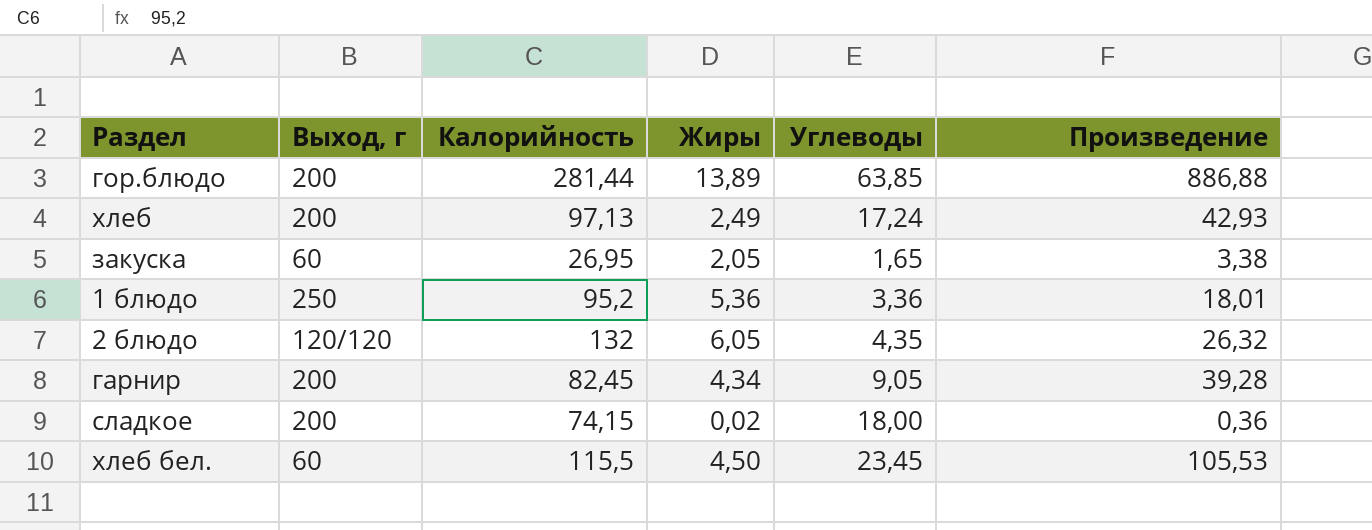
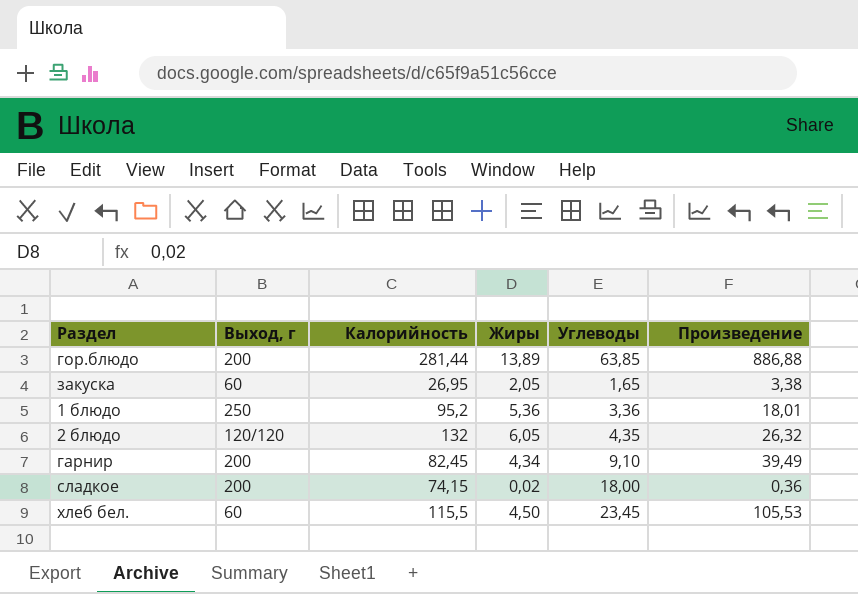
row хлеб: 200 | 97,13 | 2,49 | 17,24 | 42,93 -> none
гарнир | Углеводы: 9,05 -> 9,10
гарнир | Произведение: 39,28 -> 39,49

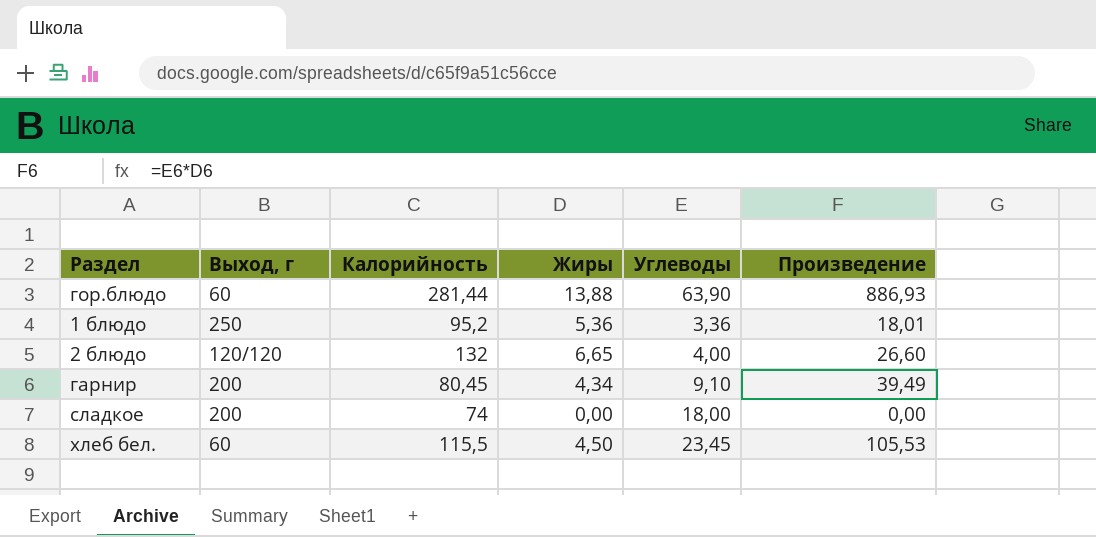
row закуска: 60 | 26,95 | 2,05 | 1,65 | 3,38 -> none
гор.блюдо | Выход, г: 200 -> 60
гор.блюдо | Жиры: 13,89 -> 13,88
гор.блюдо | Углеводы: 63,85 -> 63,90
гор.блюдо | Произведение: 886,88 -> 886,93
2 блюдо | Жиры: 6,05 -> 6,65
2 блюдо | Углеводы: 4,35 -> 4,00
2 блюдо | Произведение: 26,32 -> 26,60
гарнир | Калорийность: 82,45 -> 80,45
сладкое | Калорийность: 74,15 -> 74
сладкое | Жиры: 0,02 -> 0,00
сладкое | Произведение: 0,36 -> 0,00

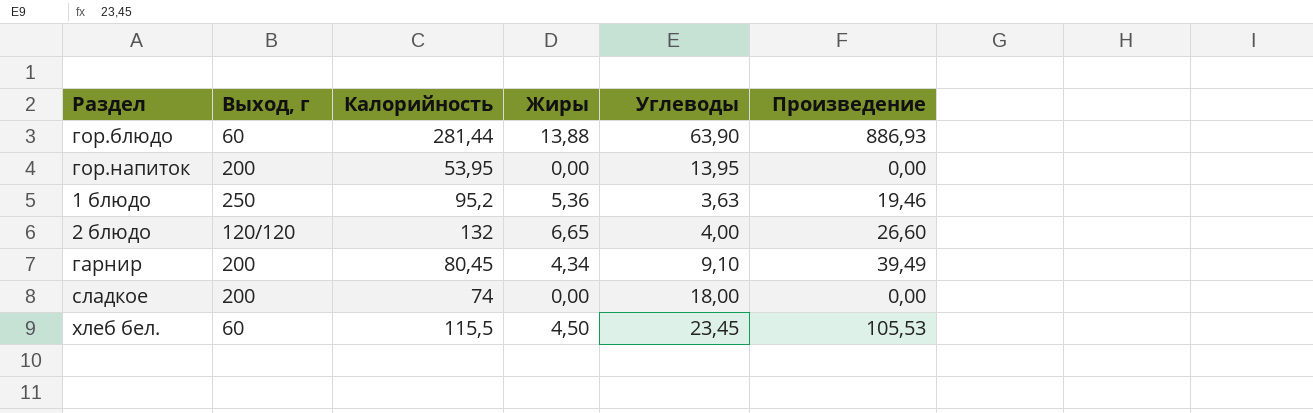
row гор.напиток: none -> 200 | 53,95 | 0,00 | 13,95 | 0,00
1 блюдо | Углеводы: 3,36 -> 3,63
1 блюдо | Произведение: 18,01 -> 19,46

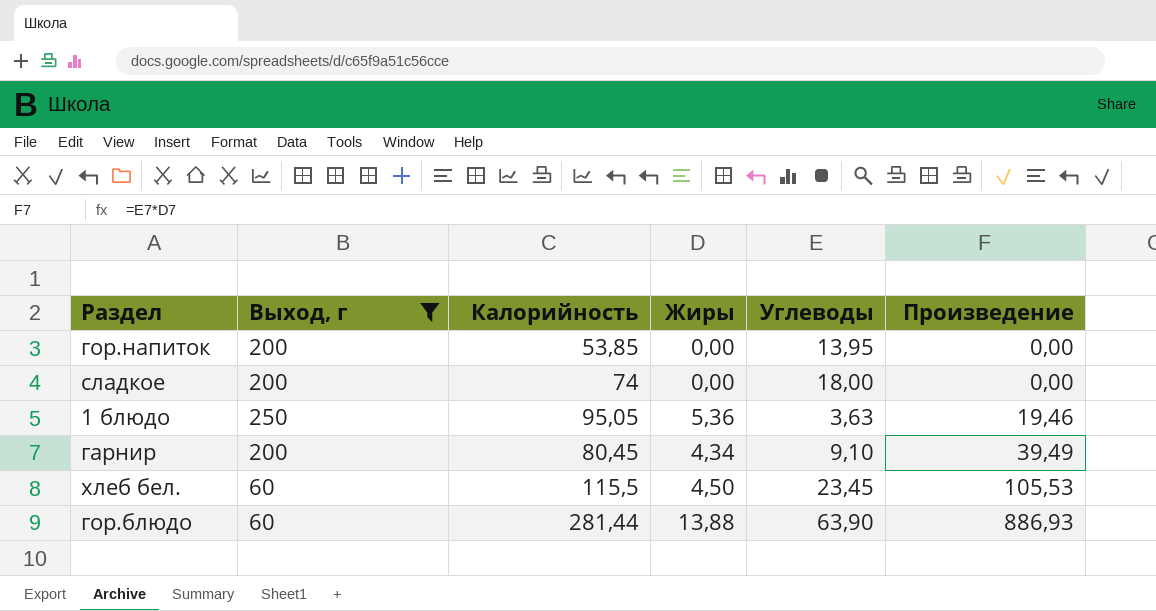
filter: none -> Выход, г != 120/120
row order: none -> Произведение ascending
гор.напиток | Калорийность: 53,95 -> 53,85
1 блюдо | Калорийность: 95,2 -> 95,05

